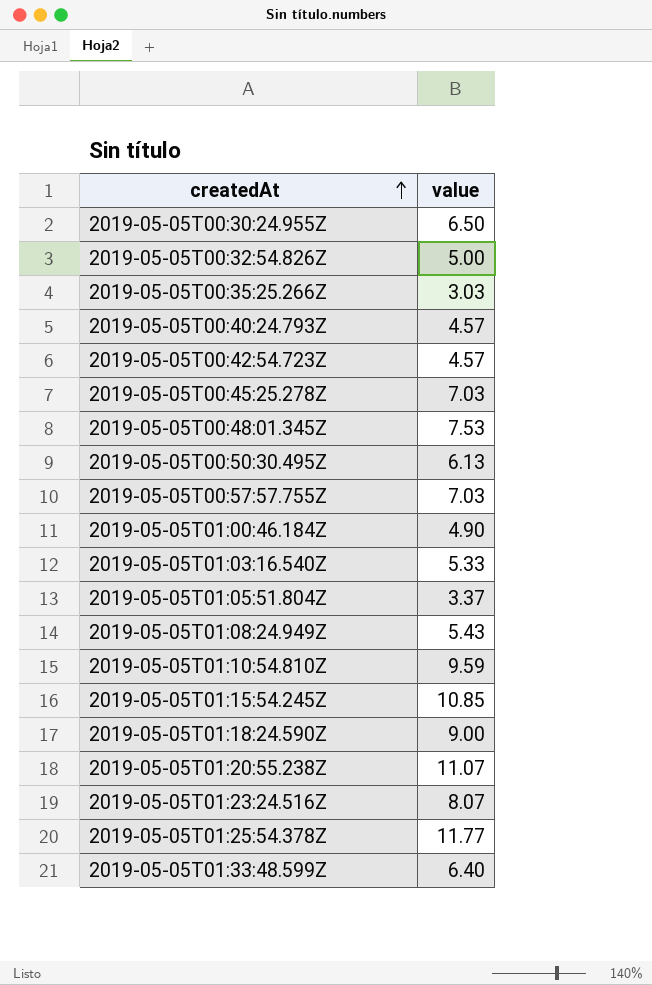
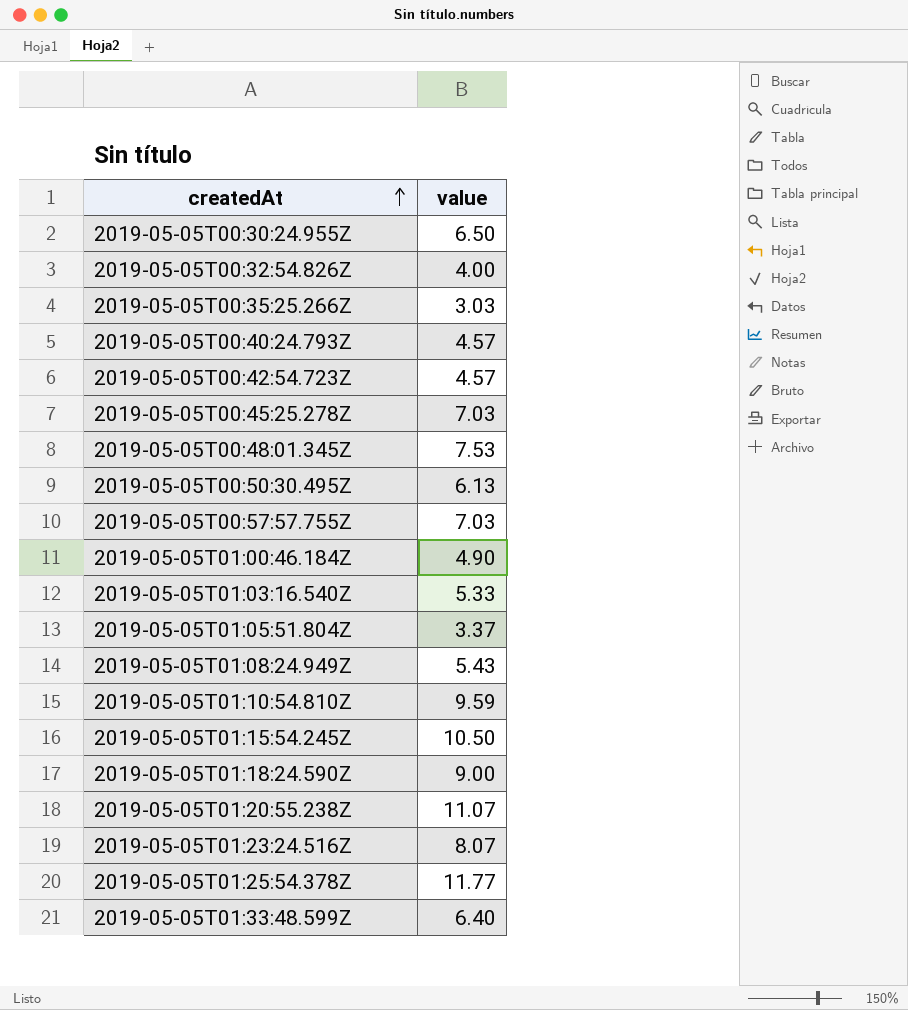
2019-05-05T00:32:54.826Z | value: 5.00 -> 4.00
2019-05-05T01:15:54.245Z | value: 10.85 -> 10.50

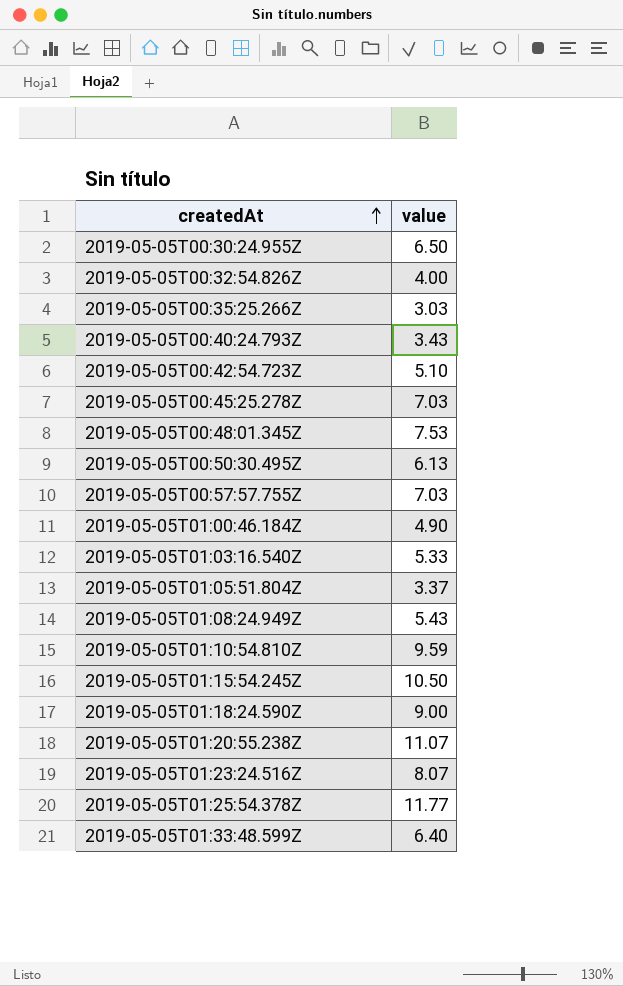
2019-05-05T00:40:24.793Z | value: 4.57 -> 3.43
2019-05-05T00:42:54.723Z | value: 4.57 -> 5.10

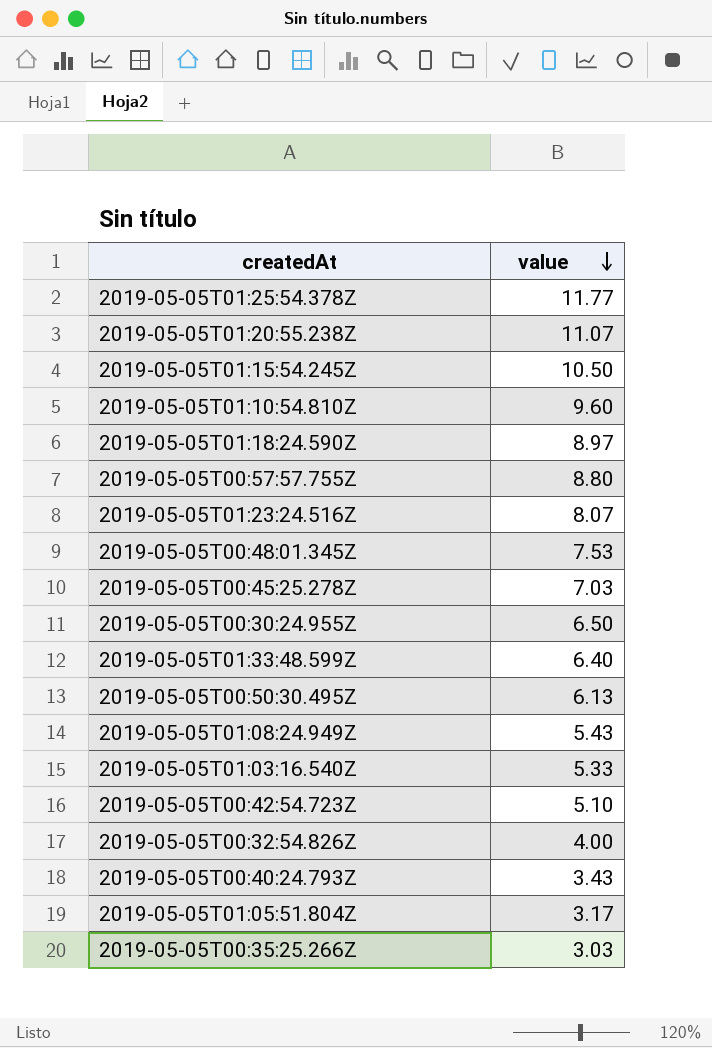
row order: createdAt ascending -> value descending
row 2019-05-05T01:00:46.184Z: 4.90 -> none
2019-05-05T01:10:54.810Z | value: 9.59 -> 9.60
2019-05-05T01:18:24.590Z | value: 9.00 -> 8.97
2019-05-05T00:57:57.755Z | value: 7.03 -> 8.80
2019-05-05T01:05:51.804Z | value: 3.37 -> 3.17

